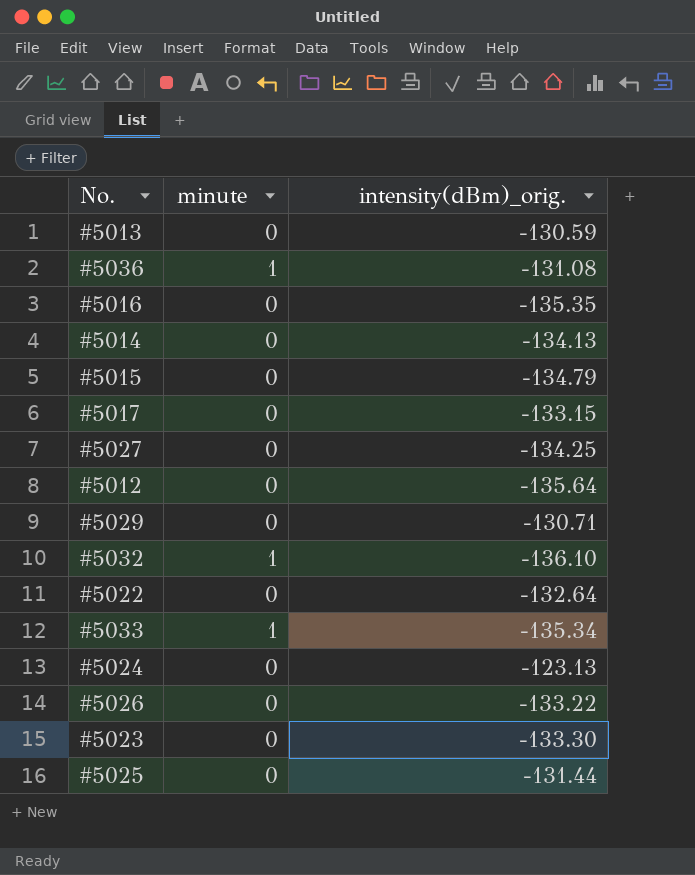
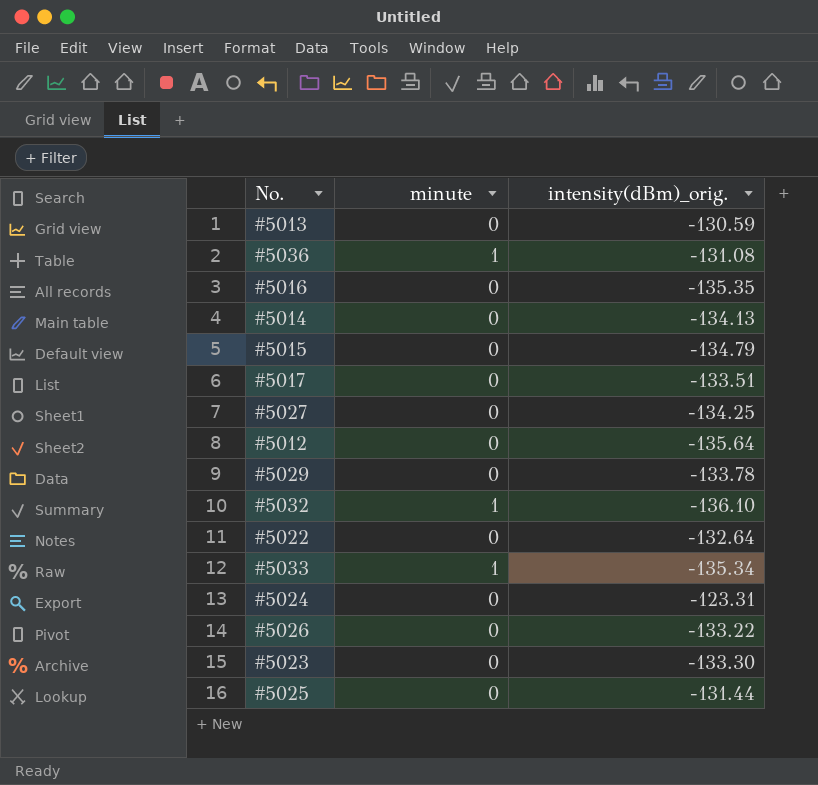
#5017 | intensity(dBm)_orig.: -133.15 -> -133.51
#5029 | intensity(dBm)_orig.: -130.71 -> -133.78
#5024 | intensity(dBm)_orig.: -123.13 -> -123.31

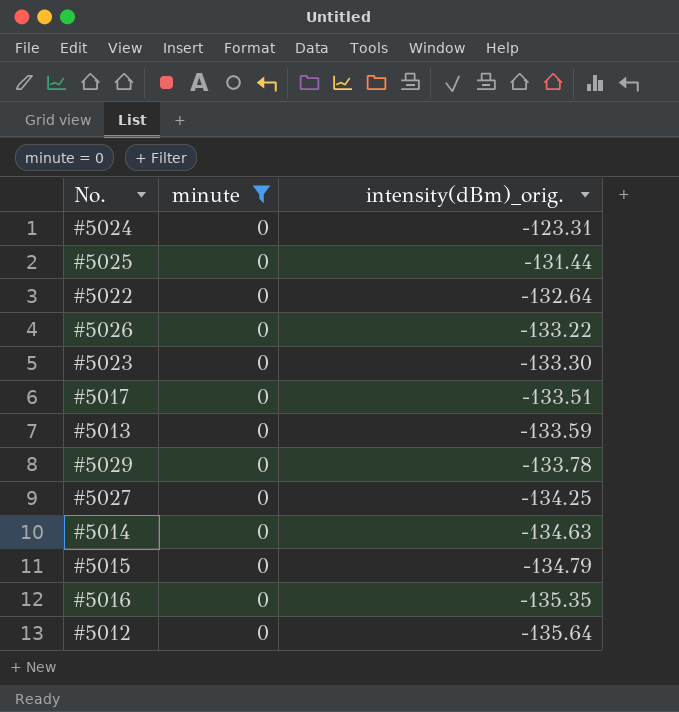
filter: none -> minute = 0
row order: none -> intensity(dBm)_orig. descending
#5013 | intensity(dBm)_orig.: -130.59 -> -133.59
#5014 | intensity(dBm)_orig.: -134.13 -> -134.63

